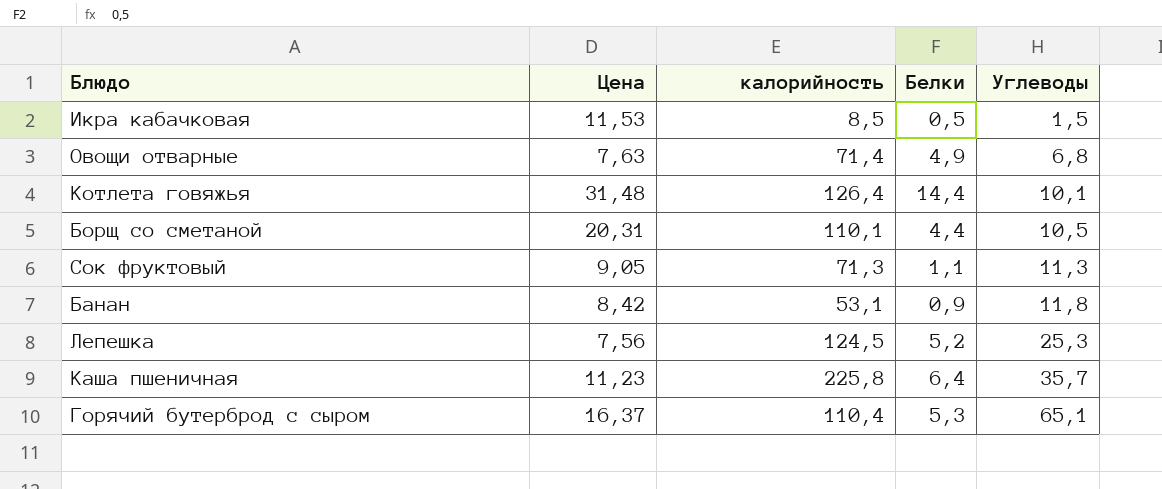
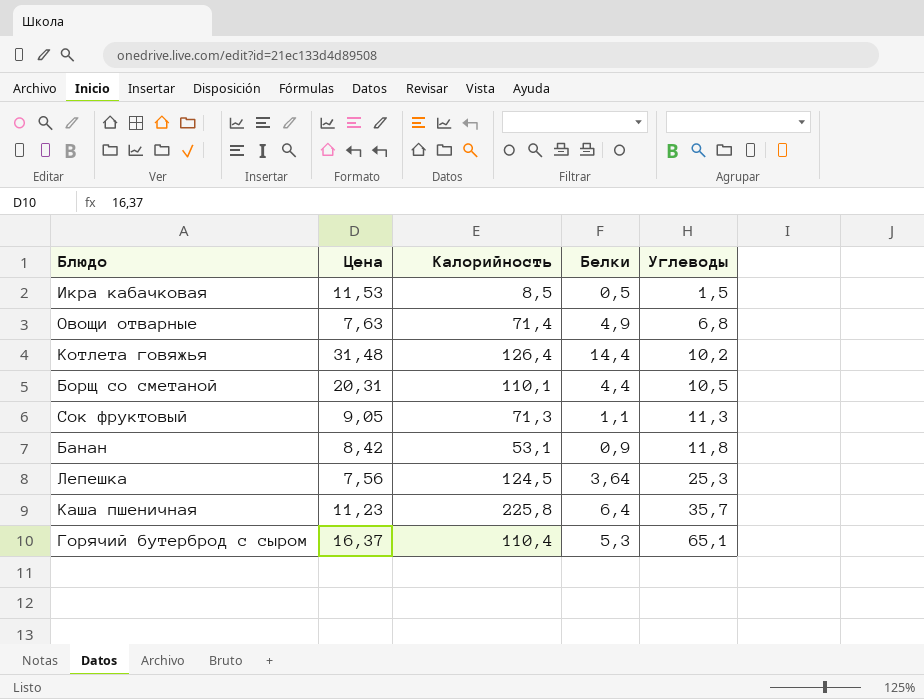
column name: калорийность -> Калорийность
Котлета говяжья | Углеводы: 10,1 -> 10,2
Лепешка | Белки: 5,2 -> 3,64

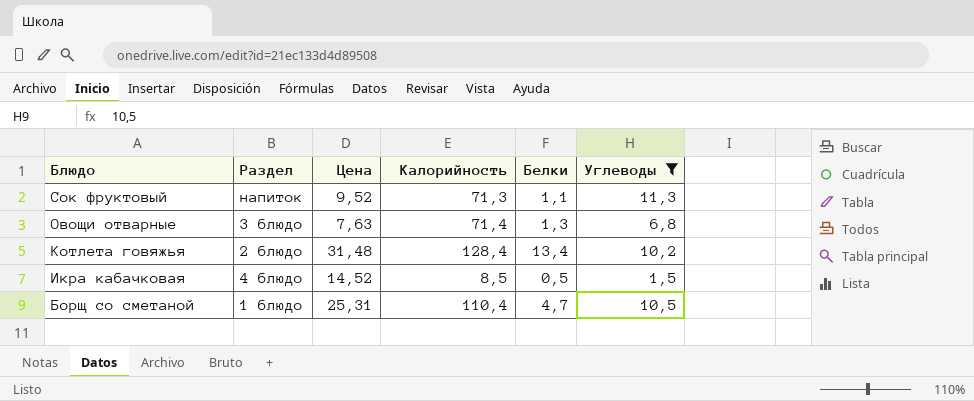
filter: none -> Углеводы <= 11,3
row order: Углеводы ascending -> Блюдо descending
column Раздел | position: none -> 2
Сок фруктовый | Цена: 9,05 -> 9,52
Овощи отварные | Белки: 4,9 -> 1,3
Котлета говяжья | Калорийность: 126,4 -> 128,4
Котлета говяжья | Белки: 14,4 -> 13,4
Икра кабачковая | Цена: 11,53 -> 14,52
Борщ со сметаной | Цена: 20,31 -> 25,31
Борщ со сметаной | Калорийность: 110,1 -> 110,4
Борщ со сметаной | Белки: 4,4 -> 4,7

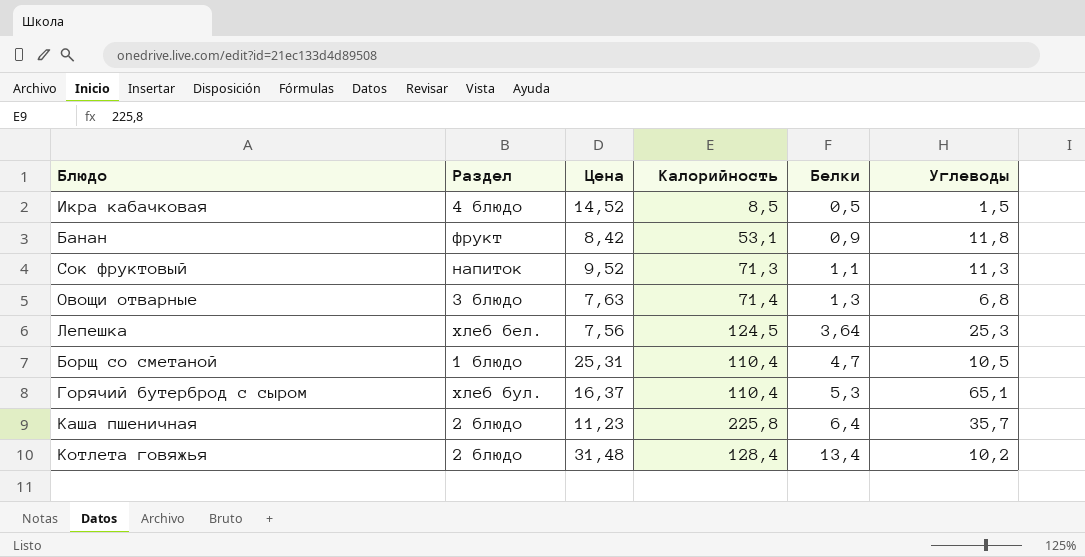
filter: Углеводы <= 11,3 -> none
row order: Блюдо descending -> Белки ascending

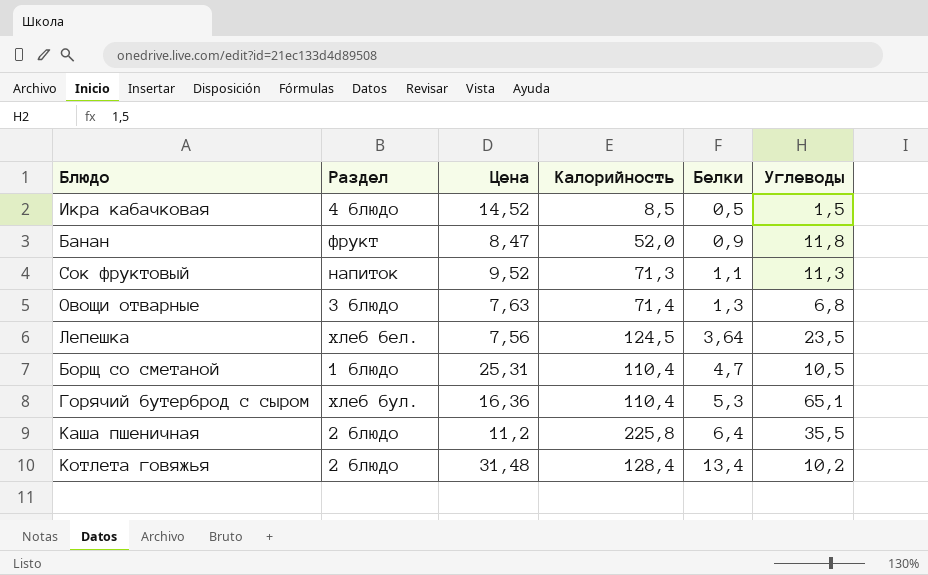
Банан | Цена: 8,42 -> 8,47
Банан | Калорийность: 53,1 -> 52,0
Лепешка | Углеводы: 25,3 -> 23,5
Горячий бутерброд с сыром | Цена: 16,37 -> 16,36
Каша пшеничная | Цена: 11,23 -> 11,2
Каша пшеничная | Углеводы: 35,7 -> 35,5

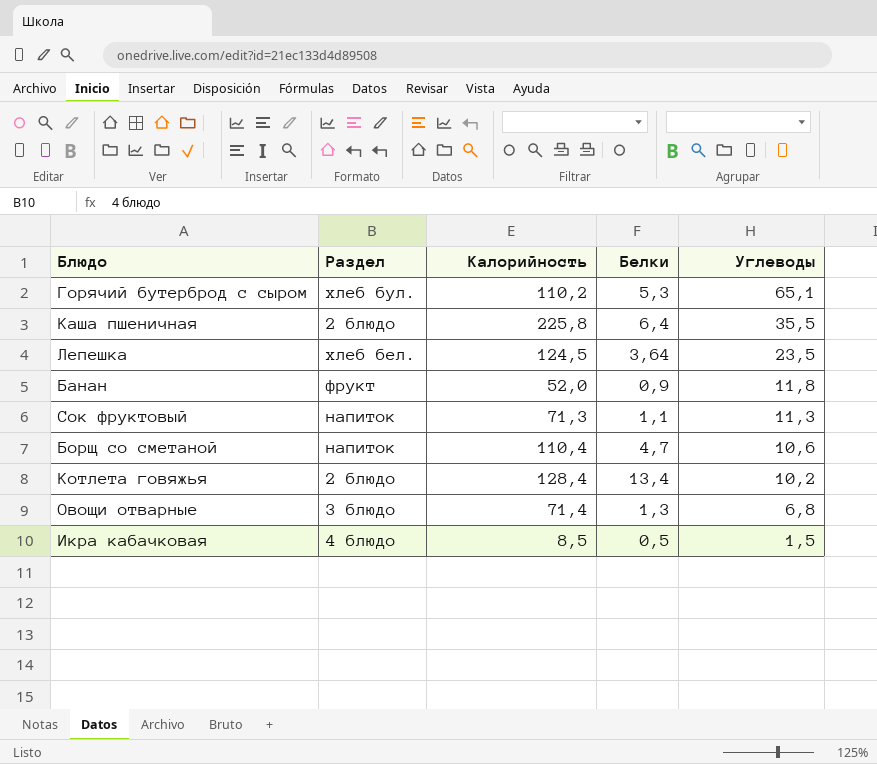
row order: Белки ascending -> Углеводы descending
column Цена | position: 3 -> none
Горячий бутерброд с сыром | Калорийность: 110,4 -> 110,2
Борщ со сметаной | Раздел: 1 блюдо -> напиток
Борщ со сметаной | Углеводы: 10,5 -> 10,6

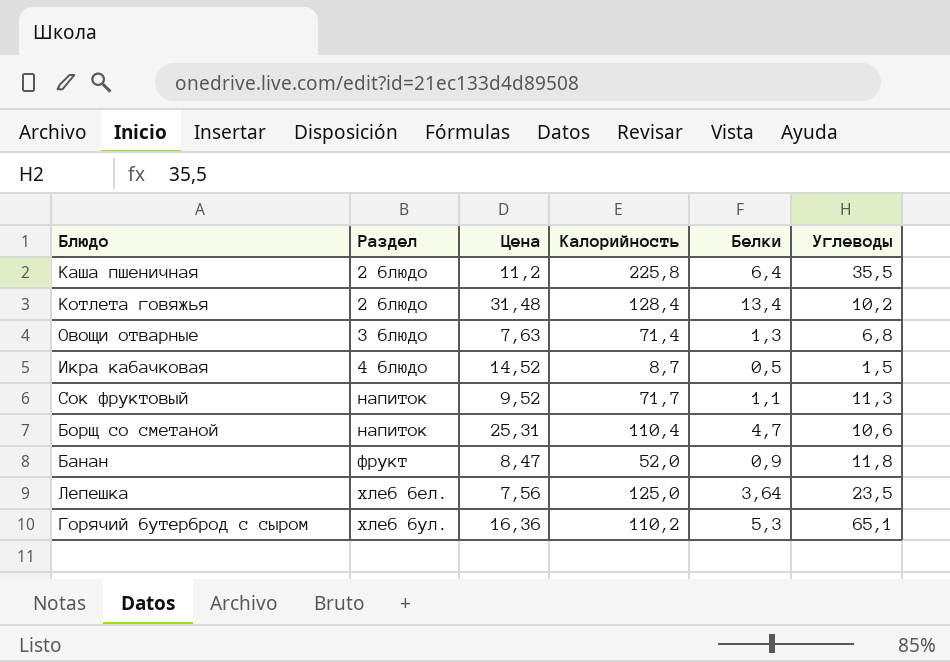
row order: Углеводы descending -> Раздел ascending
column Цена | position: none -> 3
Икра кабачковая | Калорийность: 8,5 -> 8,7
Сок фруктовый | Калорийность: 71,3 -> 71,7
Лепешка | Калорийность: 124,5 -> 125,0

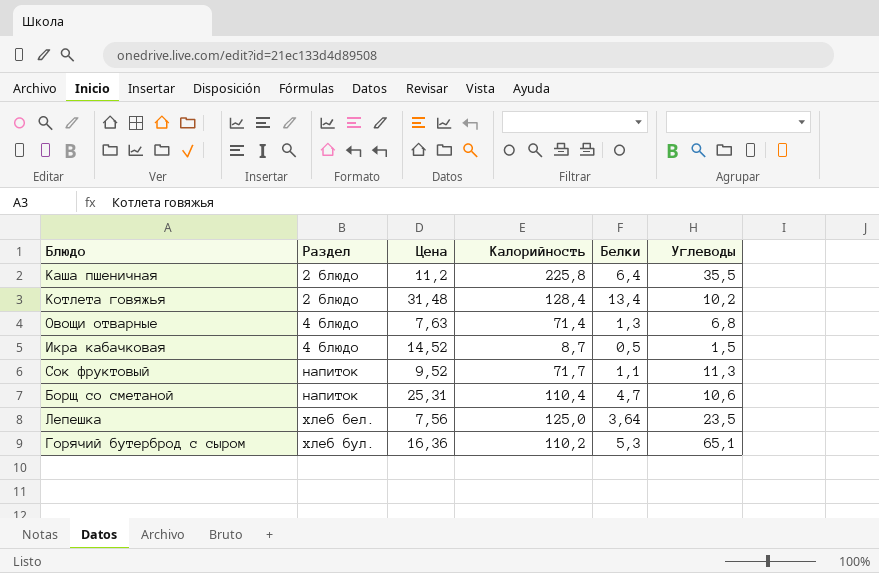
row Банан: фрукт | 8,47 | 52,0 | 0,9 | 11,8 -> none
Овощи отварные | Раздел: 3 блюдо -> 4 блюдо

